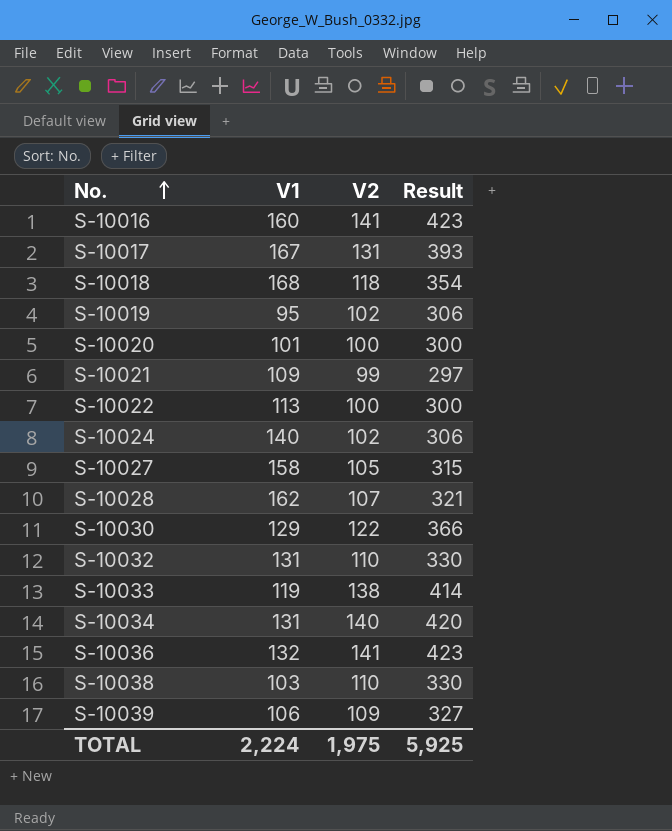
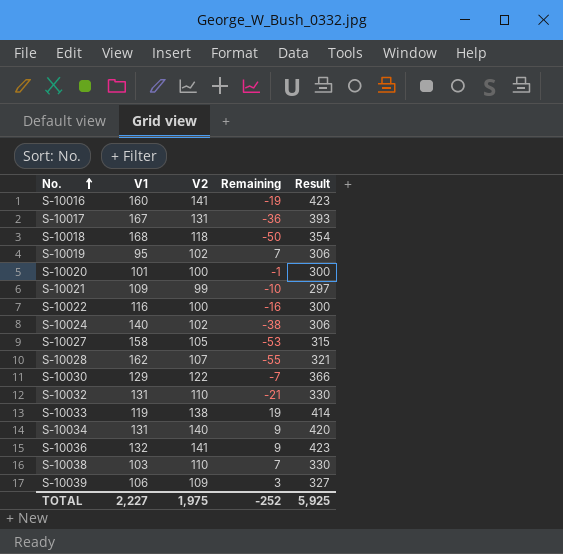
column Remaining | formula: none -> [V2] - [V1]
S-10022 | V1: 113 -> 116
TOTAL | V1: 2,224 -> 2,227

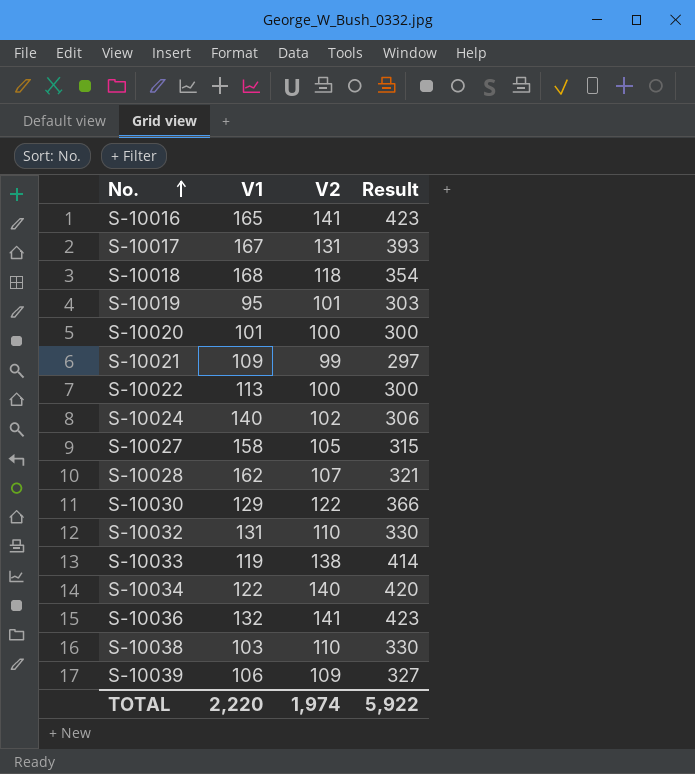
column Remaining | formula: [V2] - [V1] -> none
S-10016 | V1: 160 -> 165
S-10019 | V2: 102 -> 101
S-10019 | Result: 306 -> 303
S-10022 | V1: 116 -> 113
S-10034 | V1: 131 -> 122
TOTAL | V1: 2,227 -> 2,220
TOTAL | V2: 1,975 -> 1,974
TOTAL | Result: 5,925 -> 5,922

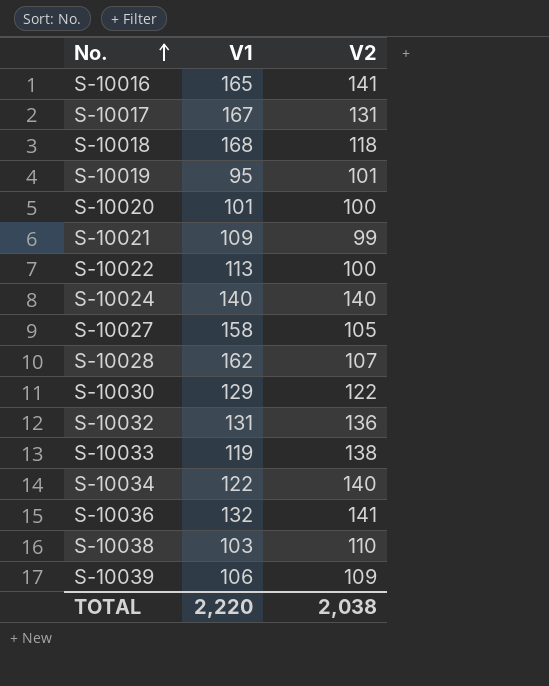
column Result | formula: [V2] * 3 -> none
S-10024 | V2: 102 -> 140
S-10032 | V2: 110 -> 136
TOTAL | V2: 1,974 -> 2,038

